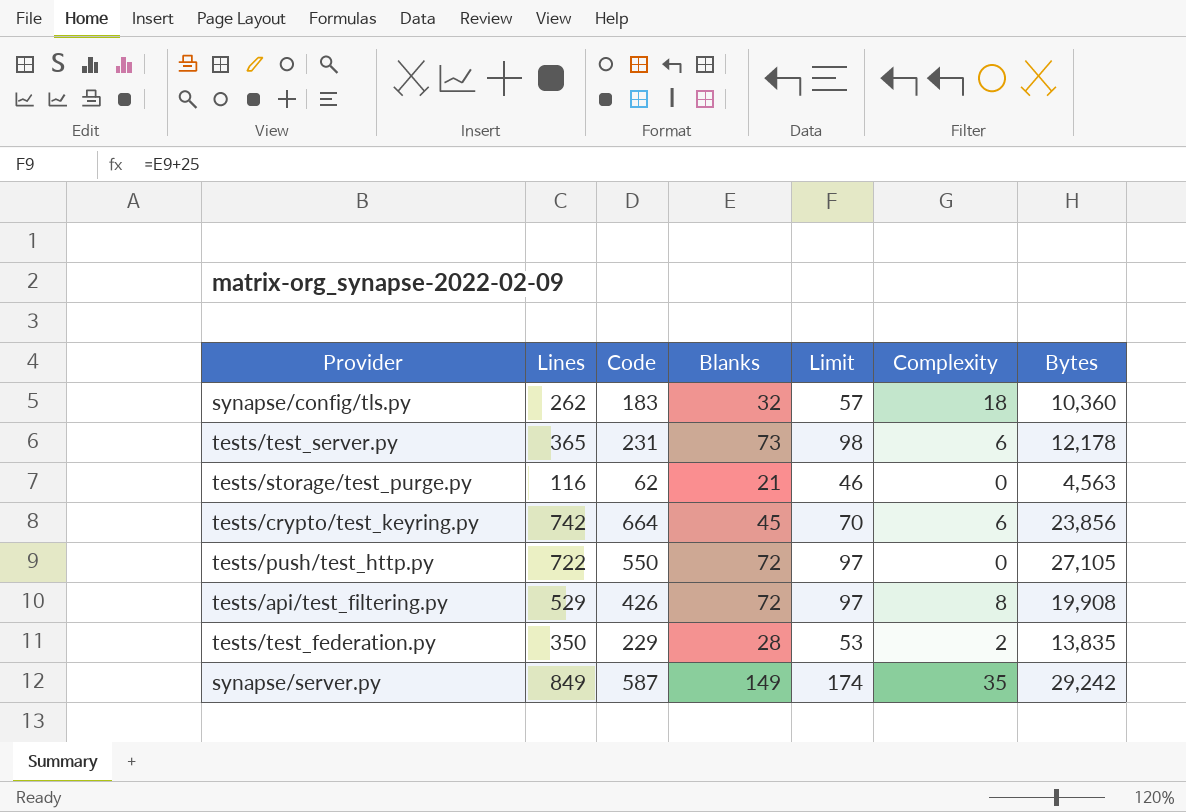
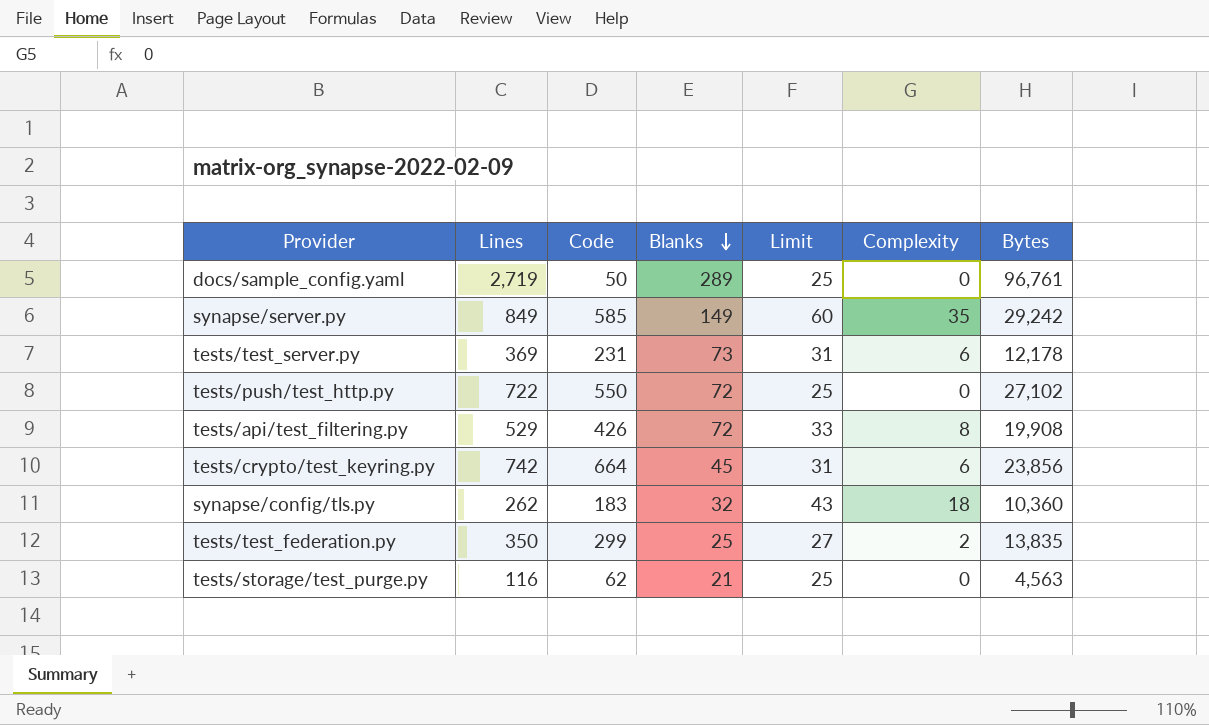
row order: none -> Blanks descending
column Limit | formula: [Blanks] + 25 -> [Complexity] + 25
row docs/sample_config.yaml: none -> 2,719 | 50 | 289 | 25 | 0 | 96,761
synapse/server.py | Code: 587 -> 585
tests/test_server.py | Lines: 365 -> 369
tests/push/test_http.py | Bytes: 27,105 -> 27,102
tests/test_federation.py | Code: 229 -> 299
tests/test_federation.py | Blanks: 28 -> 25

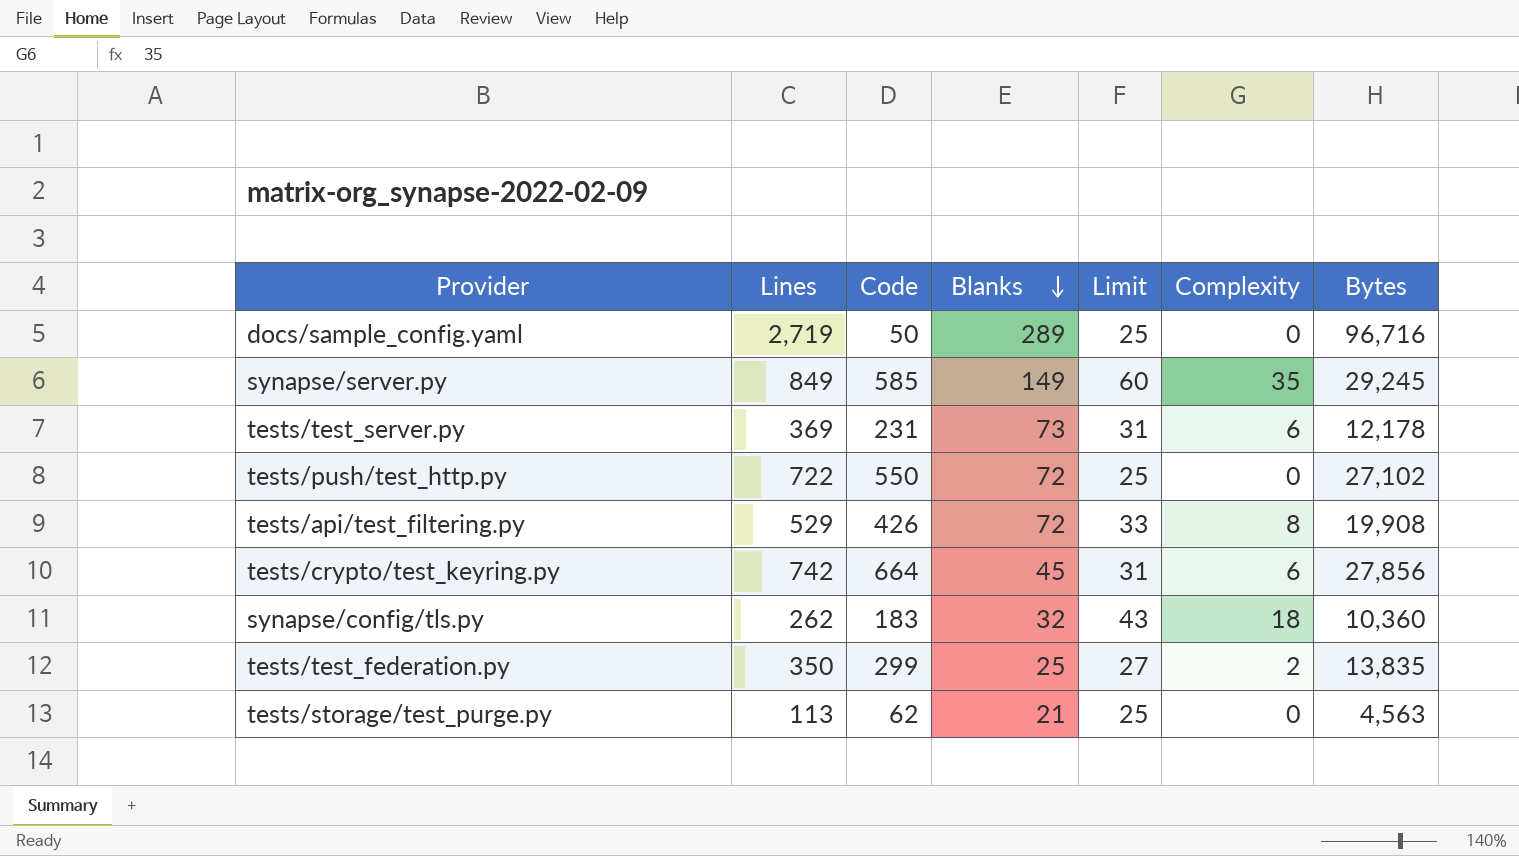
docs/sample_config.yaml | Bytes: 96,761 -> 96,716
synapse/server.py | Bytes: 29,242 -> 29,245
tests/crypto/test_keyring.py | Bytes: 23,856 -> 27,856
tests/storage/test_purge.py | Lines: 116 -> 113

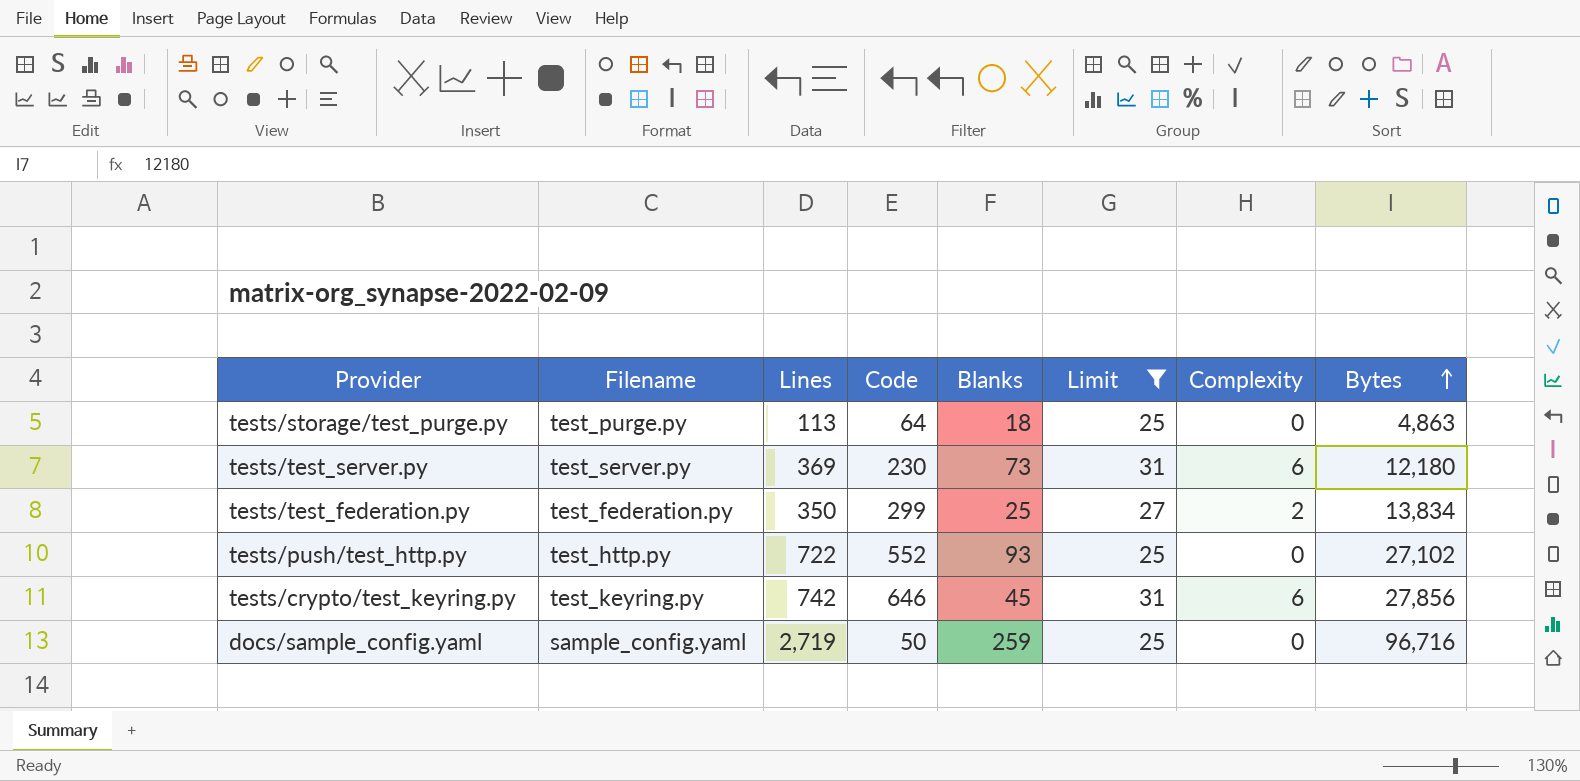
filter: none -> Limit <= 31
row order: Blanks descending -> Bytes ascending
column Filename | position: none -> 2
tests/storage/test_purge.py | Code: 62 -> 64
tests/storage/test_purge.py | Blanks: 21 -> 18
tests/storage/test_purge.py | Bytes: 4,563 -> 4,863
tests/test_server.py | Code: 231 -> 230
tests/test_server.py | Bytes: 12,178 -> 12,180
tests/test_federation.py | Bytes: 13,835 -> 13,834
tests/push/test_http.py | Code: 550 -> 552
tests/push/test_http.py | Blanks: 72 -> 93
tests/crypto/test_keyring.py | Code: 664 -> 646
docs/sample_config.yaml | Blanks: 289 -> 259

